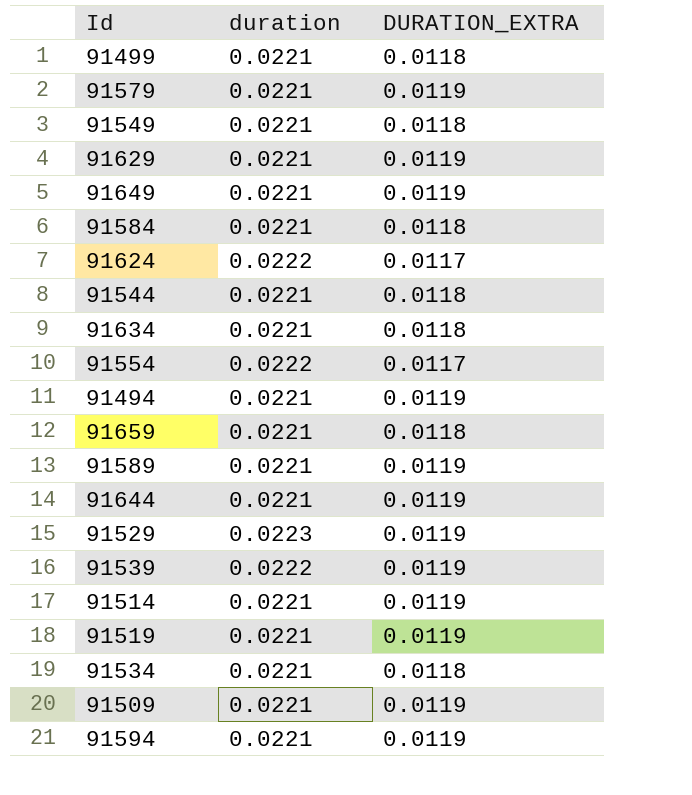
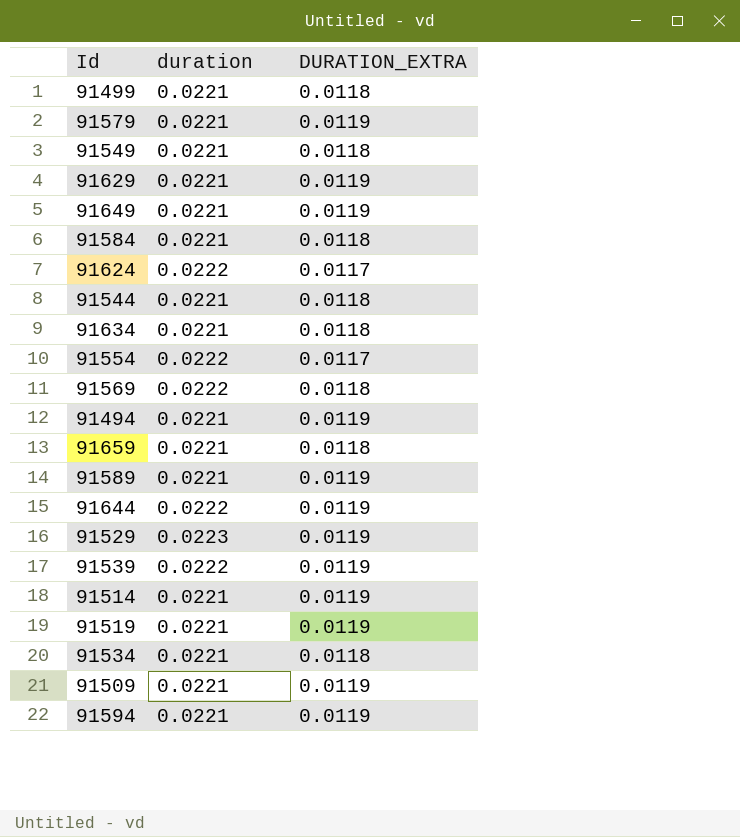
row 91569: none -> 0.0222 | 0.0118
91644 | duration: 0.0221 -> 0.0222

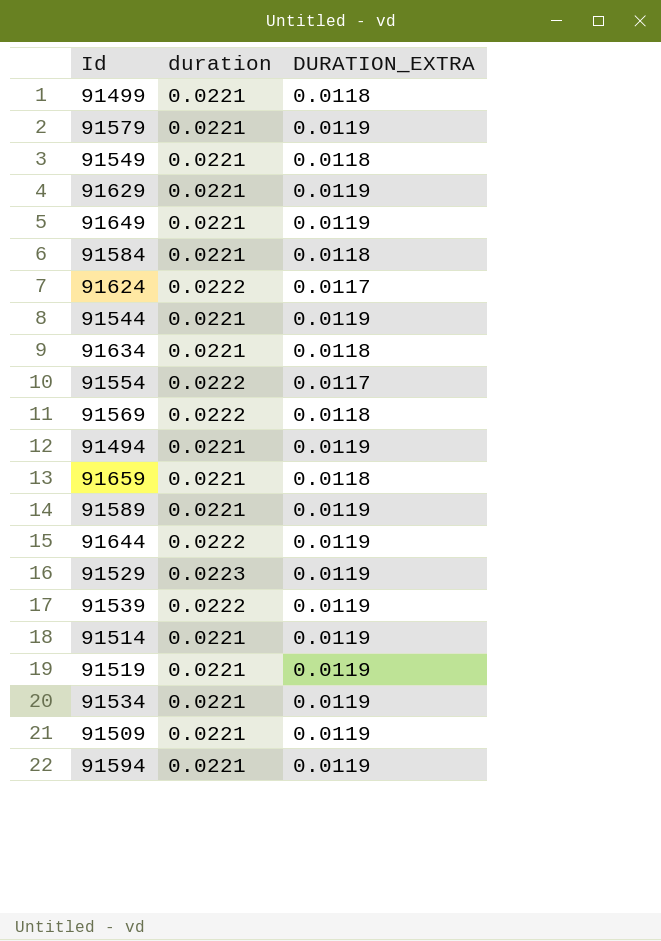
91544 | DURATION_EXTRA: 0.0118 -> 0.0119
91534 | DURATION_EXTRA: 0.0118 -> 0.0119

